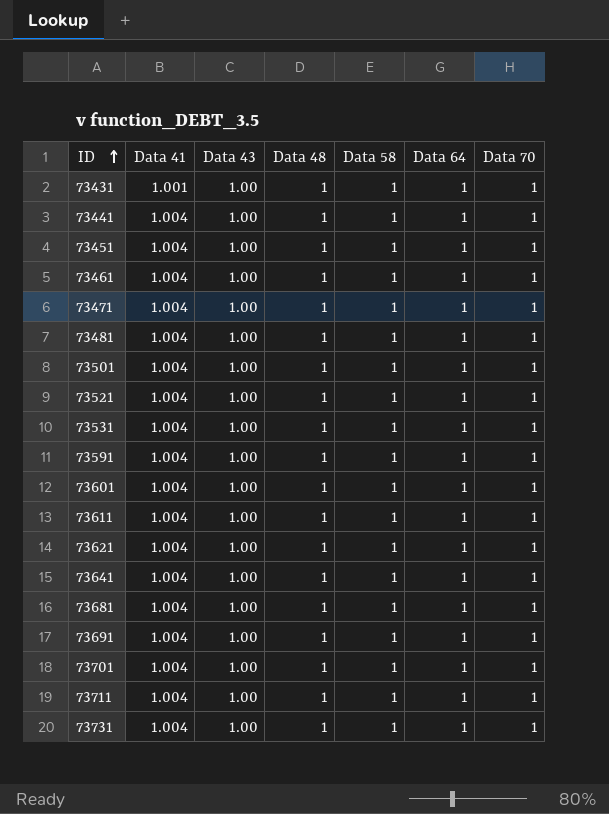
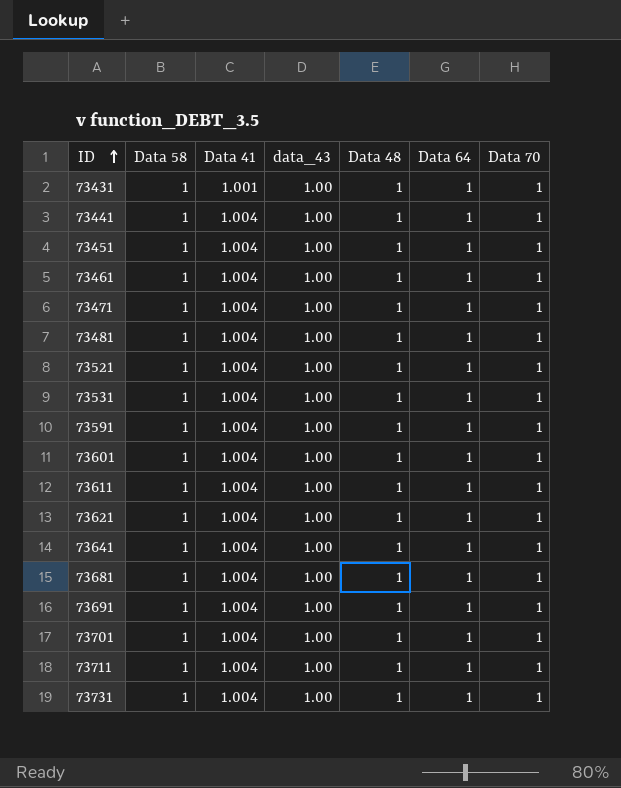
column Data 58 | position: 5 -> 2
column name: Data 43 -> data_43
row 73501: 1.004 | 1.00 | 1 | 1 | 1 | 1 -> none

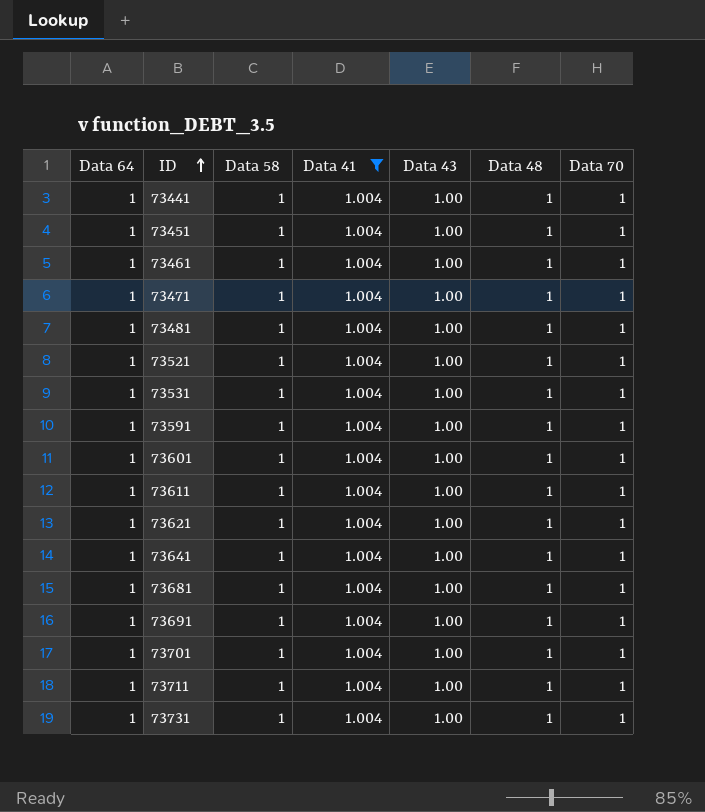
filter: none -> Data 41 = 1.004
column Data 64 | position: 6 -> 1
column name: data_43 -> Data 43

